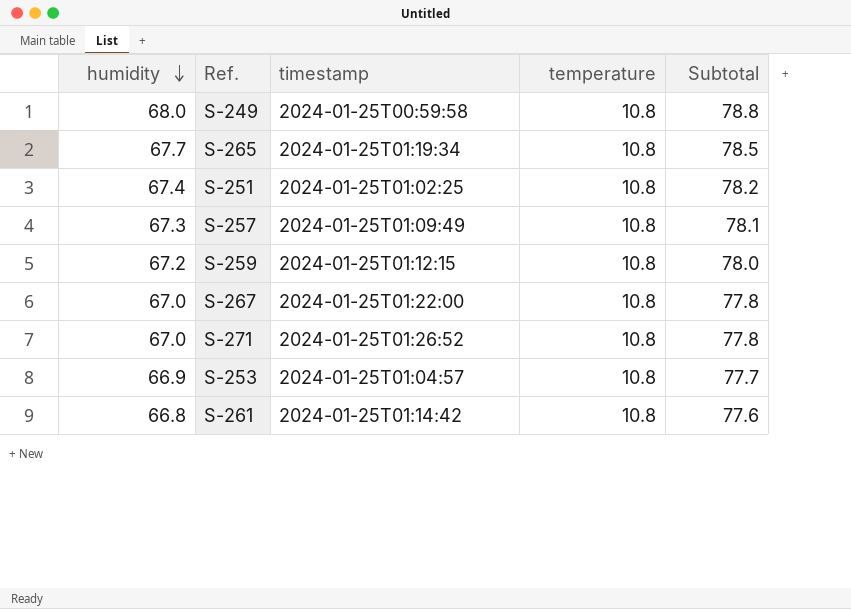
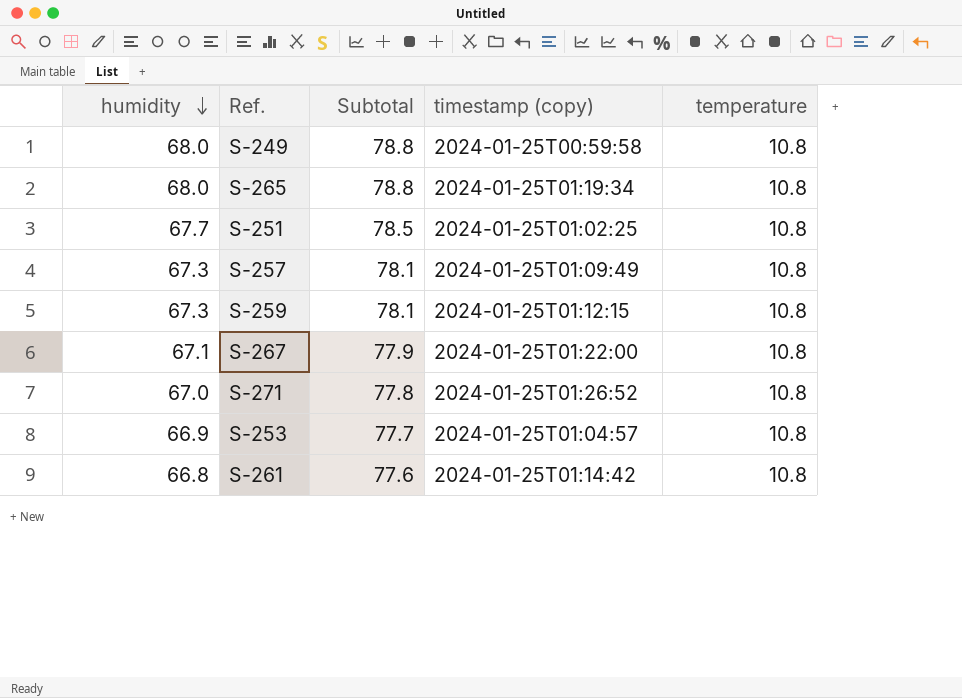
column Subtotal | position: 5 -> 3
column name: timestamp -> timestamp (copy)
S-265 | humidity: 67.7 -> 68.0
S-265 | Subtotal: 78.5 -> 78.8
S-251 | humidity: 67.4 -> 67.7
S-251 | Subtotal: 78.2 -> 78.5
S-259 | humidity: 67.2 -> 67.3
S-259 | Subtotal: 78.0 -> 78.1
S-267 | humidity: 67.0 -> 67.1
S-267 | Subtotal: 77.8 -> 77.9

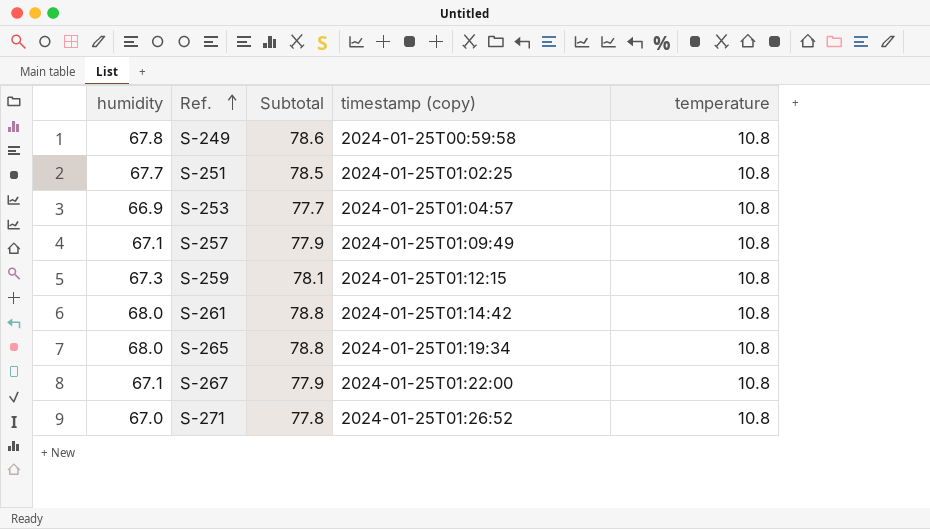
row order: humidity descending -> Ref. ascending
S-249 | humidity: 68.0 -> 67.8
S-249 | Subtotal: 78.8 -> 78.6
S-257 | humidity: 67.3 -> 67.1
S-257 | Subtotal: 78.1 -> 77.9
S-261 | humidity: 66.8 -> 68.0
S-261 | Subtotal: 77.6 -> 78.8

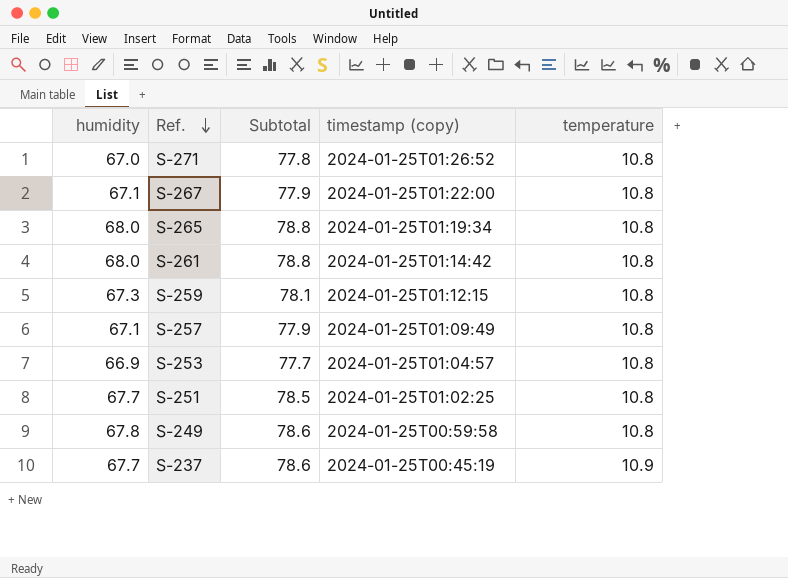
row order: Ref. ascending -> Ref. descending
row S-237: none -> 67.7 | 78.6 | 2024-01-25T00:45:19 | 10.9

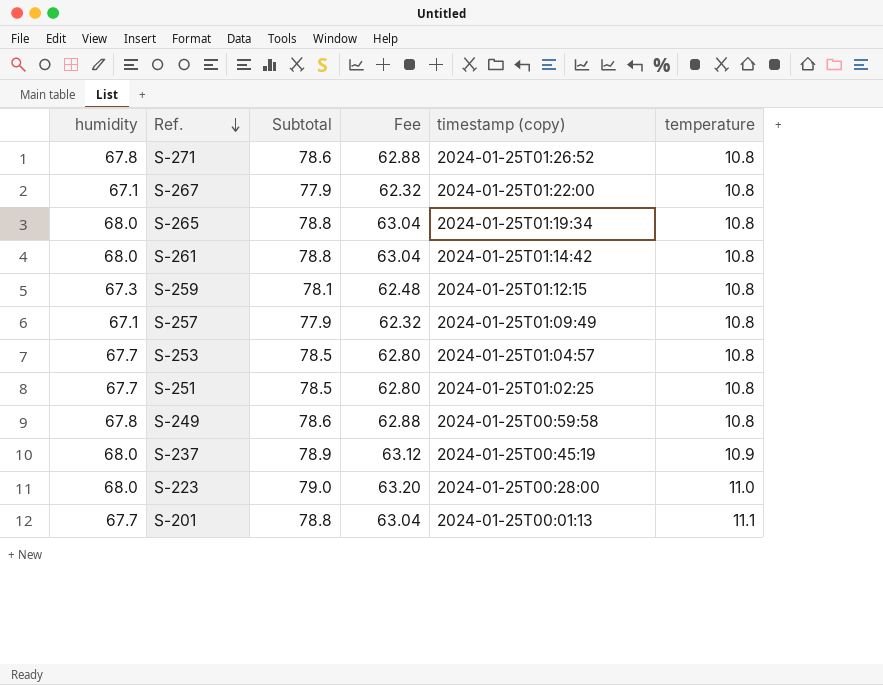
column Fee | formula: none -> [Subtotal] * 0.8
S-271 | humidity: 67.0 -> 67.8
S-271 | Subtotal: 77.8 -> 78.6
S-253 | humidity: 66.9 -> 67.7
S-253 | Subtotal: 77.7 -> 78.5
S-237 | humidity: 67.7 -> 68.0
S-237 | Subtotal: 78.6 -> 78.9
row S-223: none -> 68.0 | 79.0 | 63.20 | 2024-01-25T00:28:00 | 11.0
row S-201: none -> 67.7 | 78.8 | 63.04 | 2024-01-25T00:01:13 | 11.1

